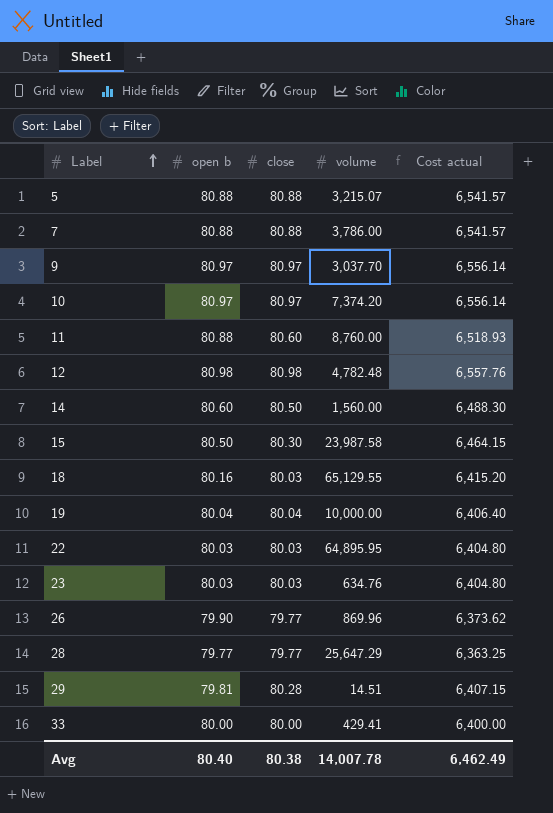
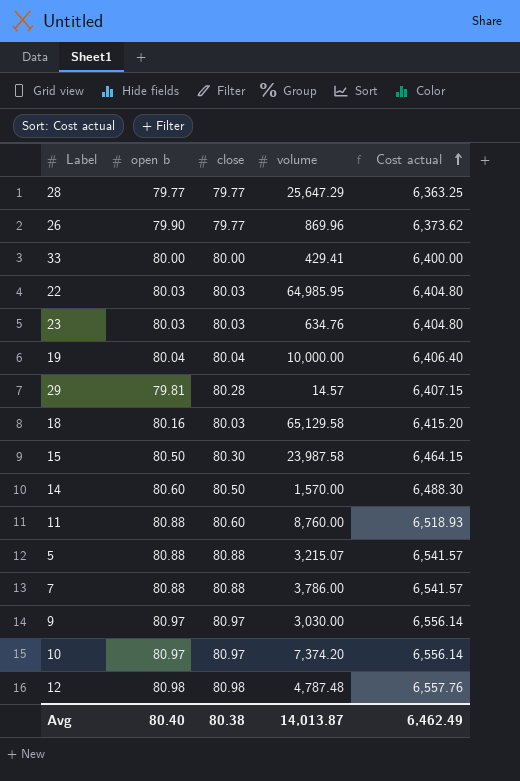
row order: Label ascending -> Cost actual ascending
22 | volume: 64,895.95 -> 64,985.95
29 | volume: 14.51 -> 14.57
18 | volume: 65,129.55 -> 65,129.58
14 | volume: 1,560.00 -> 1,570.00
9 | volume: 3,037.70 -> 3,030.00
12 | volume: 4,782.48 -> 4,787.48
Avg | volume: 14,007.78 -> 14,013.87

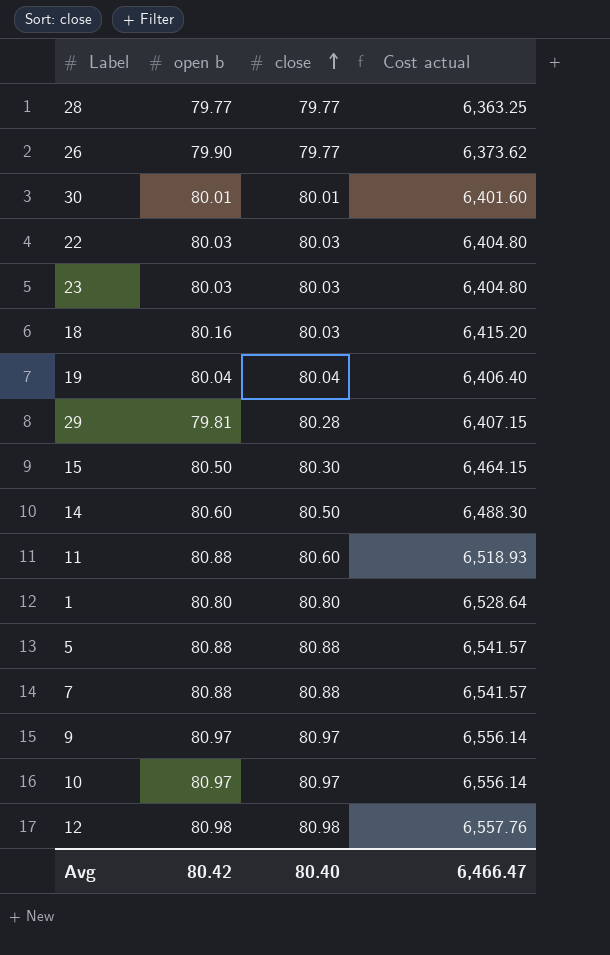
row order: Cost actual ascending -> close ascending
column volume | position: 4 -> none
row 33: 80.00 | 80.00 | 429.41 | 6,400.00 -> none
row 30: none -> 80.01 | 80.01 | 6,401.60
row 1: none -> 80.80 | 80.80 | 6,528.64
Avg | open b: 80.40 -> 80.42
Avg | close: 80.38 -> 80.40
Avg | Cost actual: 6,462.49 -> 6,466.47

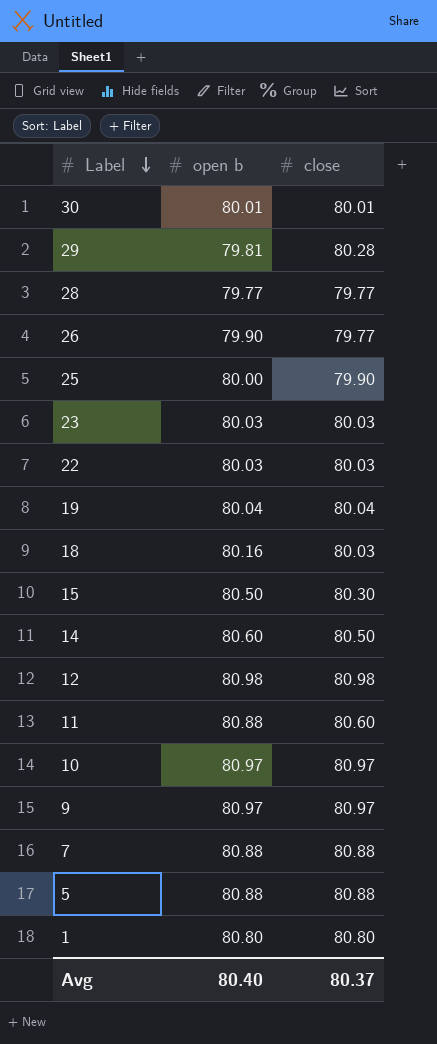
row order: close ascending -> Label descending
column Cost actual | formula: [open b] * [close] -> none
row 25: none -> 80.00 | 79.90
Avg | open b: 80.42 -> 80.40
Avg | close: 80.40 -> 80.37

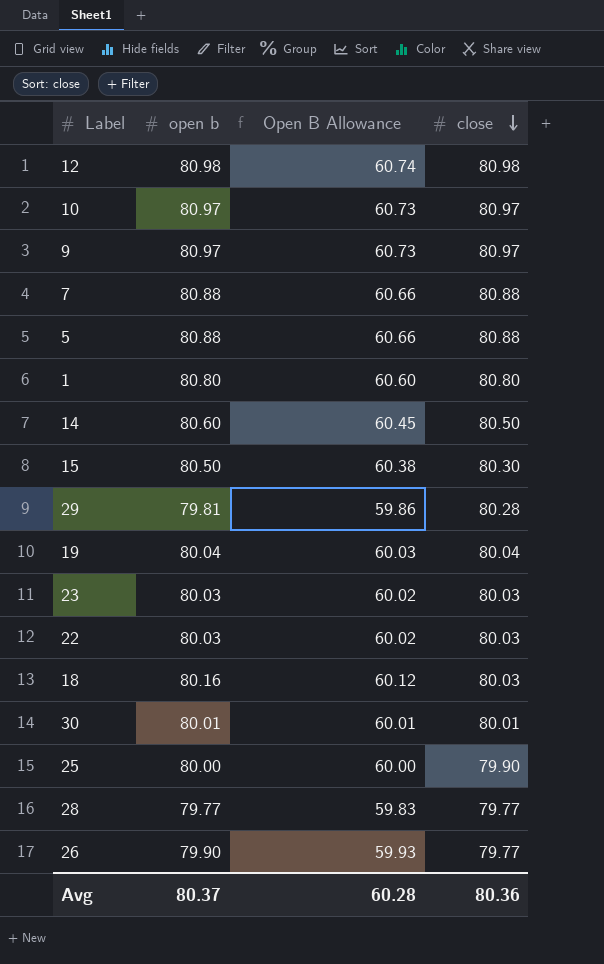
row order: Label descending -> close descending
column Open B Allowance | formula: none -> [open b] * 0.75
row 11: 80.88 | 80.60 -> none
Avg | open b: 80.40 -> 80.37
Avg | close: 80.37 -> 80.36

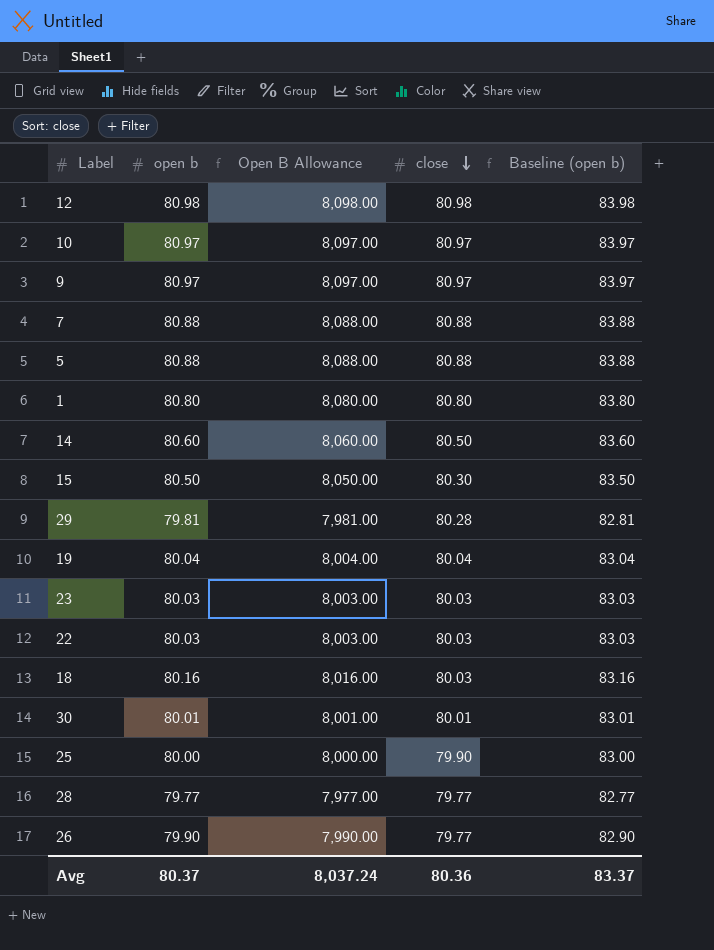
column Open B Allowance | formula: [open b] * 0.75 -> [open b] * 100
column Baseline (open b) | formula: none -> [open b] + 3
Avg | Open B Allowance: 60.28 -> 8,037.24

